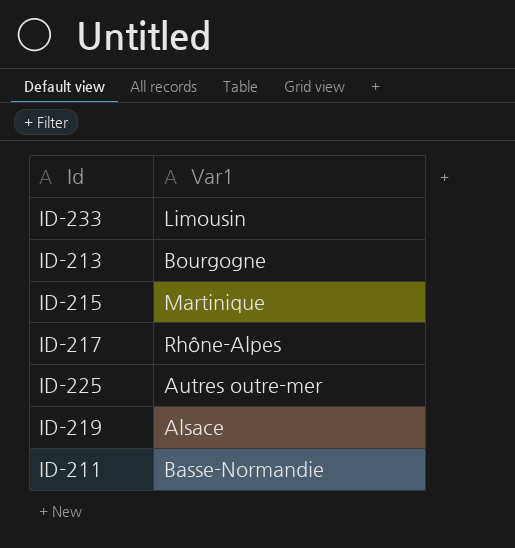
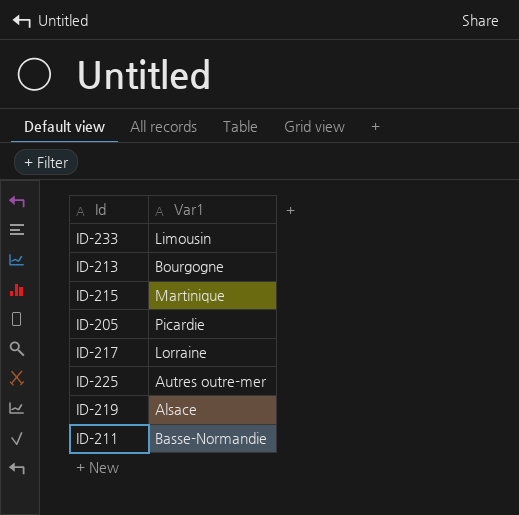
row ID-205: none -> Picardie
ID-217 | Var1: Rhône-Alpes -> Lorraine

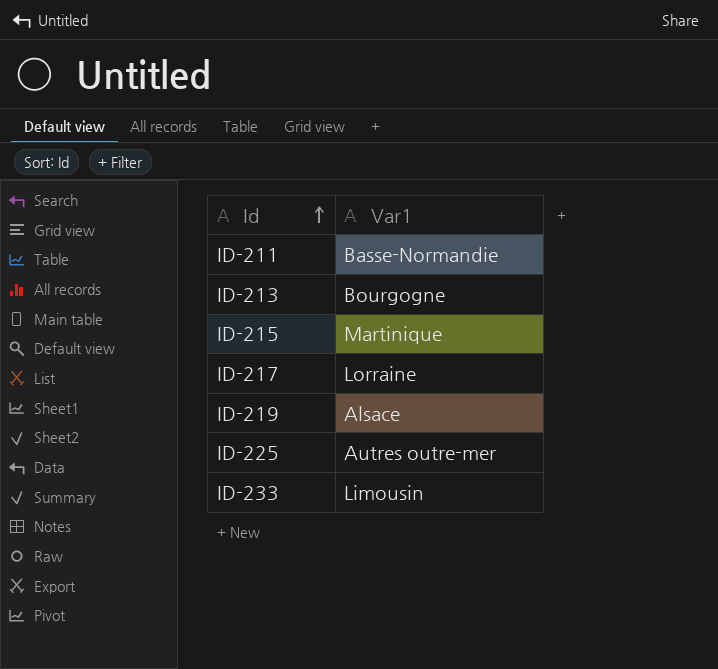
row order: none -> Id ascending
row ID-205: Picardie -> none

